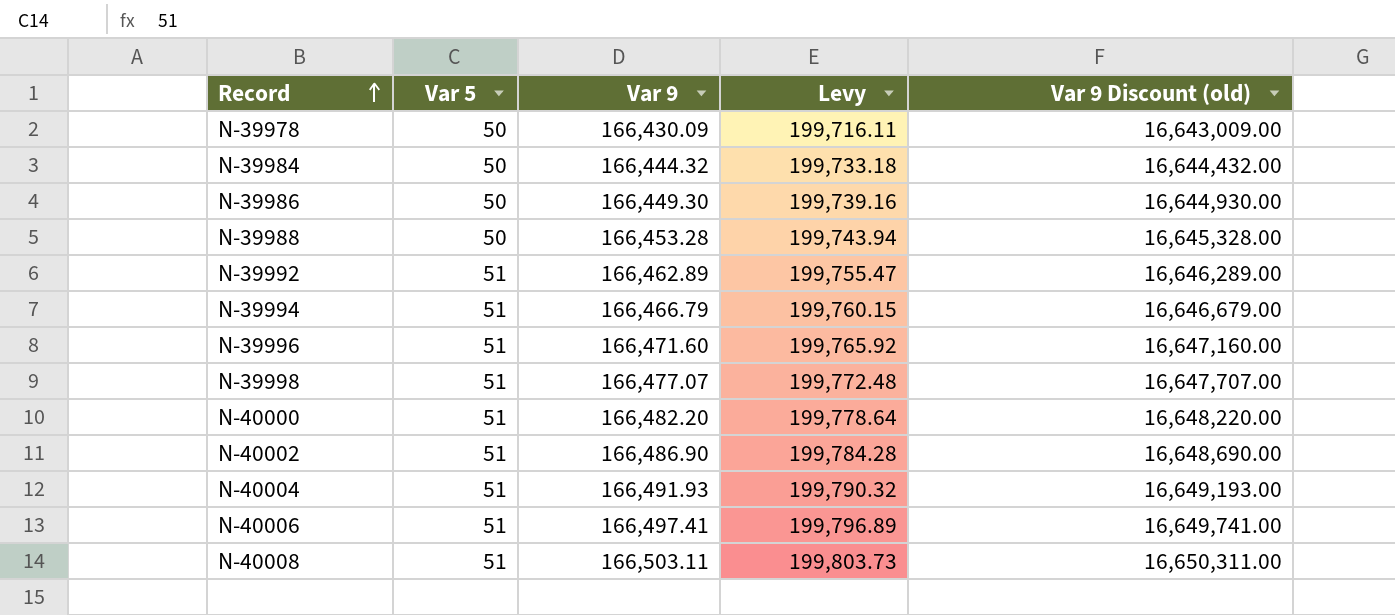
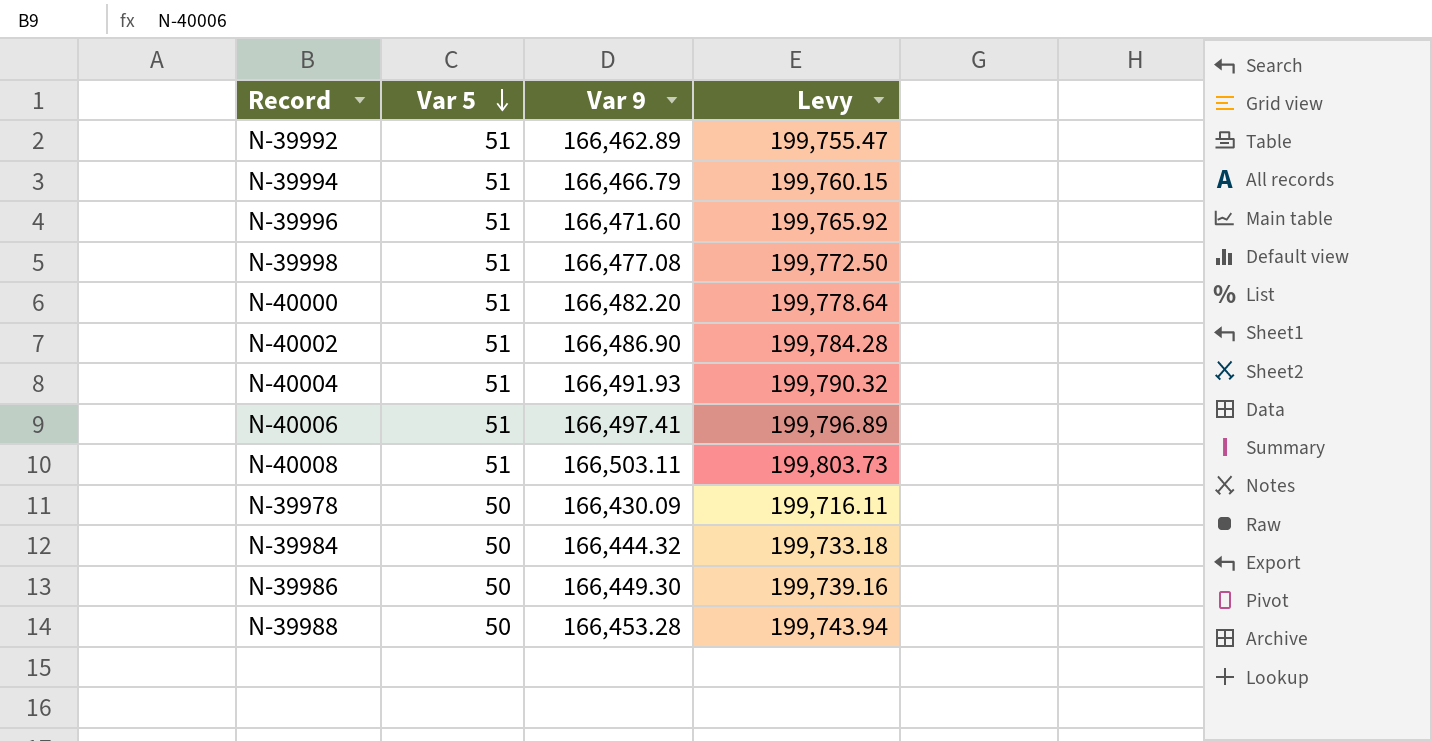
row order: Record ascending -> Var 5 descending
column Var 9 Discount (old) | formula: [Var 9] * 100 -> none
N-39998 | Var 9: 166,477.07 -> 166,477.08
N-39998 | Levy: 199,772.48 -> 199,772.50

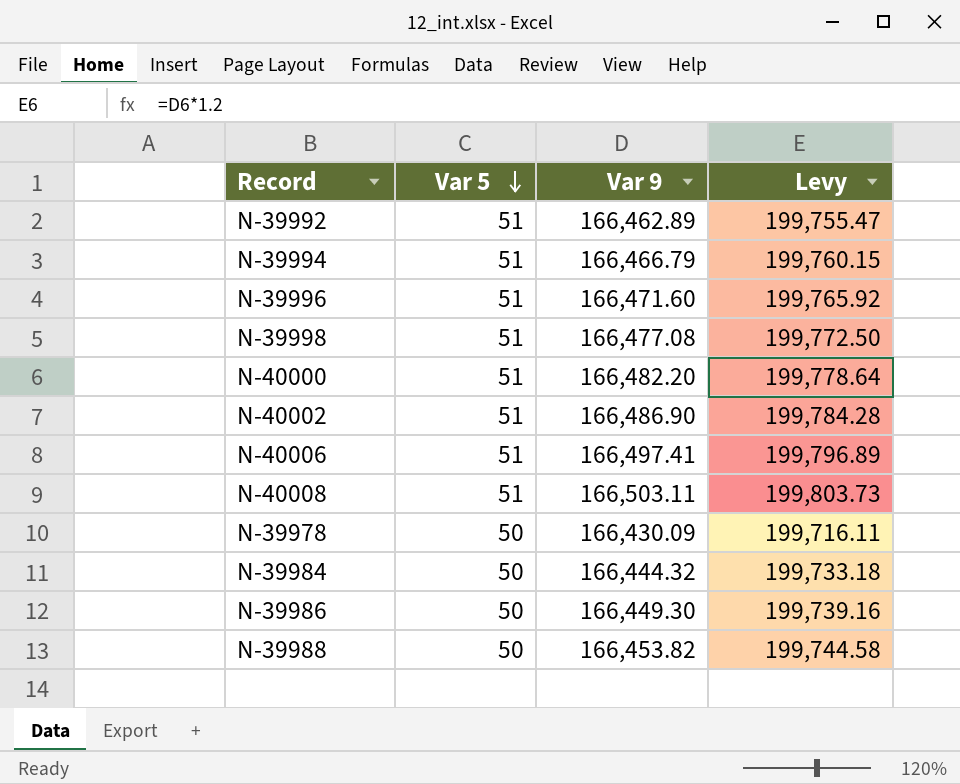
row N-40004: 51 | 166,491.93 | 199,790.32 -> none
N-39988 | Var 9: 166,453.28 -> 166,453.82
N-39988 | Levy: 199,743.94 -> 199,744.58

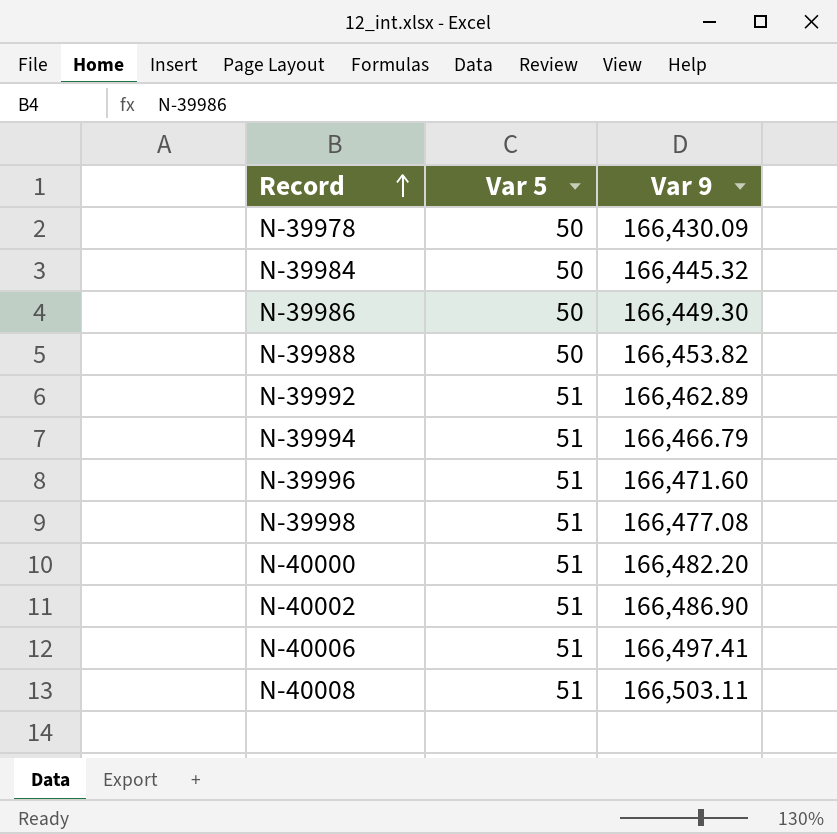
row order: Var 5 descending -> Record ascending
column Levy | formula: [Var 9] * 1.2 -> none
N-39984 | Var 9: 166,444.32 -> 166,445.32

